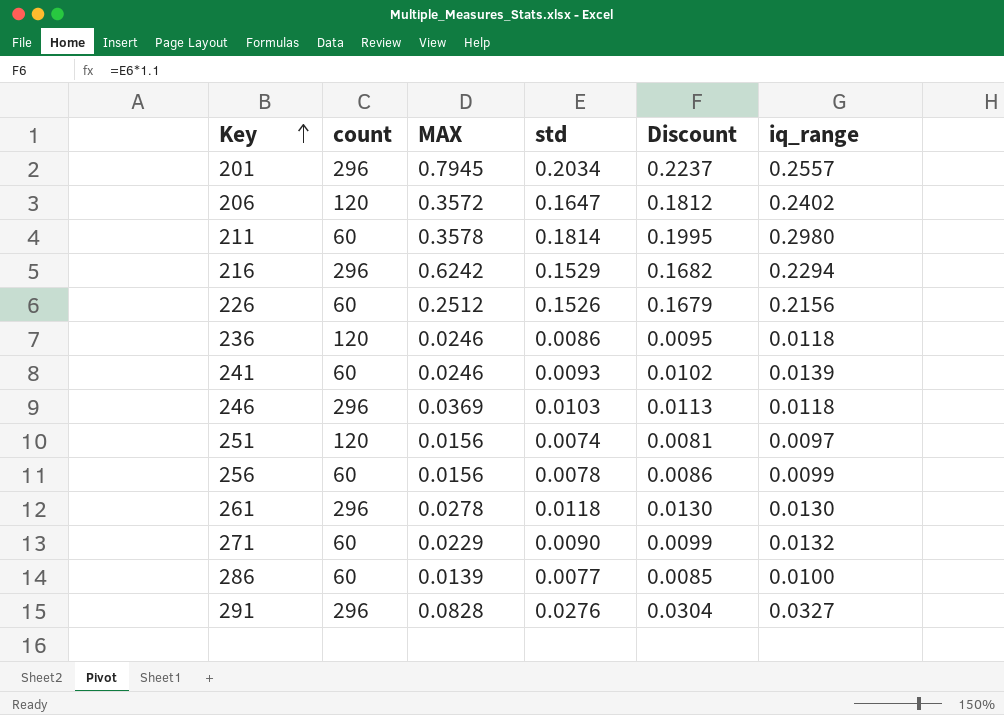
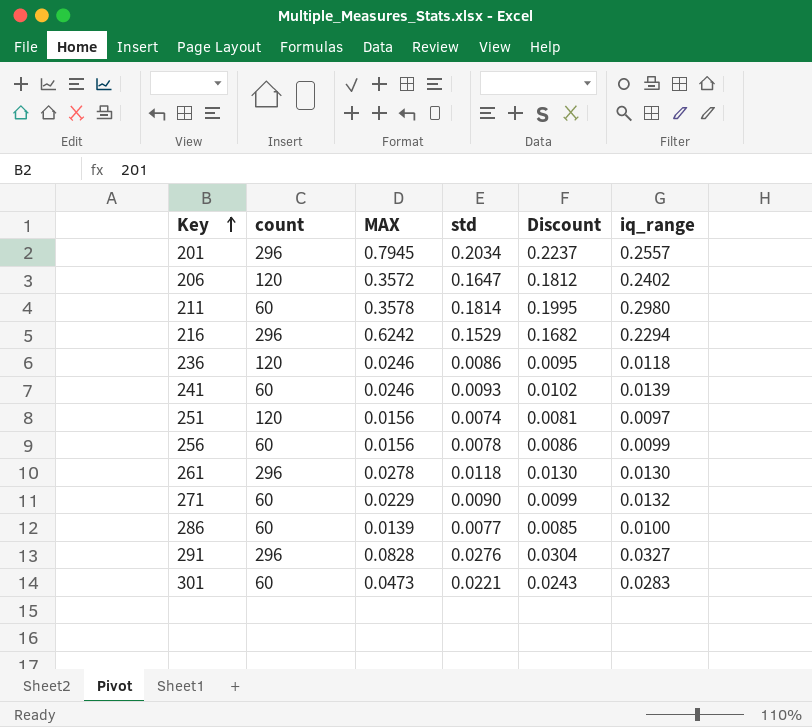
row 226: 60 | 0.2512 | 0.1526 | 0.1679 | 0.2156 -> none
row 246: 296 | 0.0369 | 0.0103 | 0.0113 | 0.0118 -> none
row 301: none -> 60 | 0.0473 | 0.0221 | 0.0243 | 0.0283

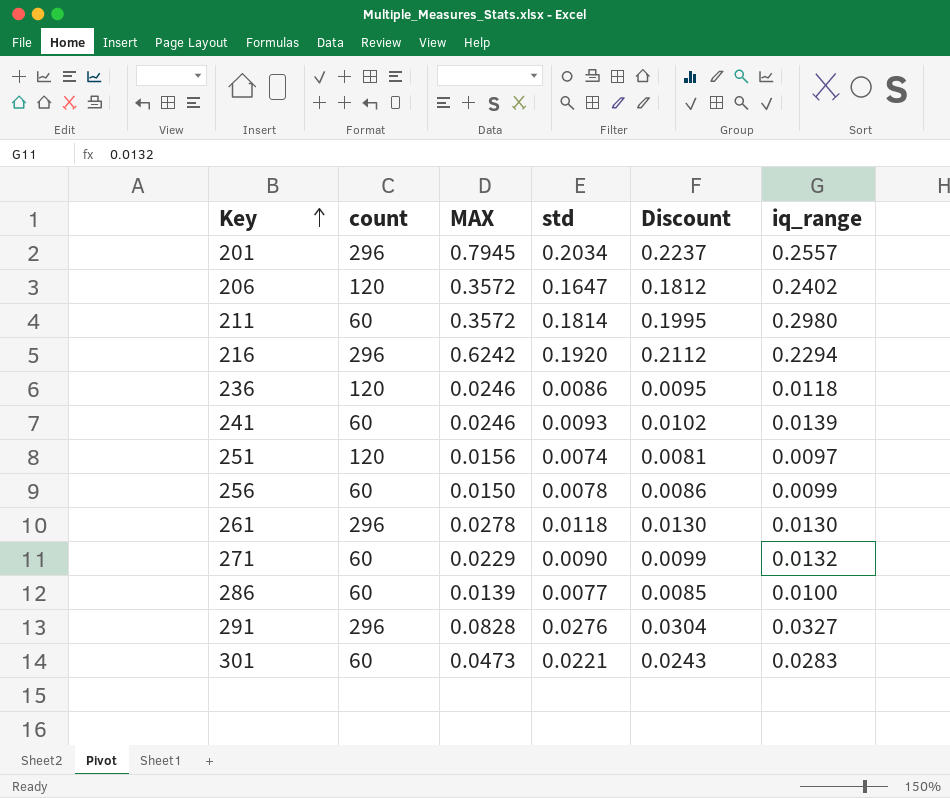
211 | MAX: 0.3578 -> 0.3572
216 | std: 0.1529 -> 0.1920
216 | Discount: 0.1682 -> 0.2112
256 | MAX: 0.0156 -> 0.0150

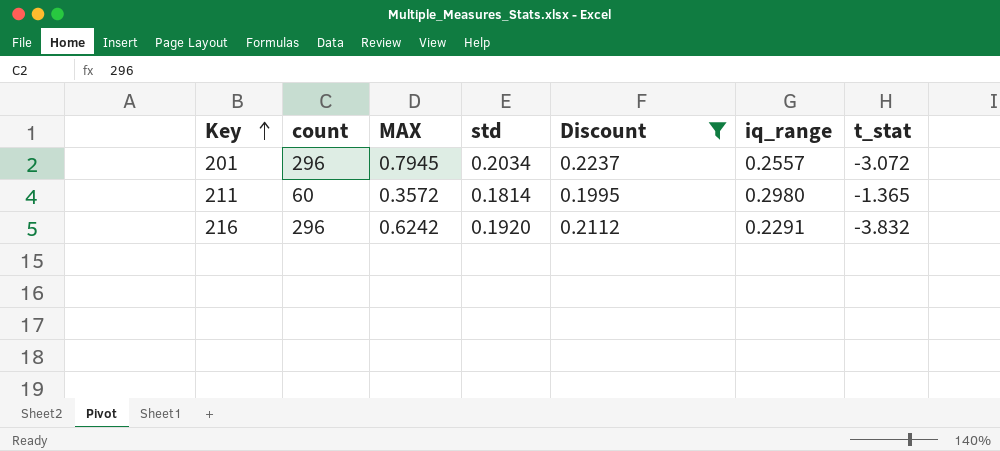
filter: none -> Discount >= 0.1995
column t_stat | position: none -> 7
216 | iq_range: 0.2294 -> 0.2291

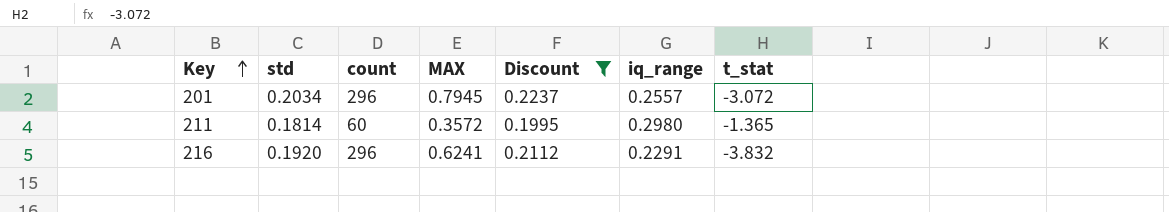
column std | position: 4 -> 2
216 | MAX: 0.6242 -> 0.6241

